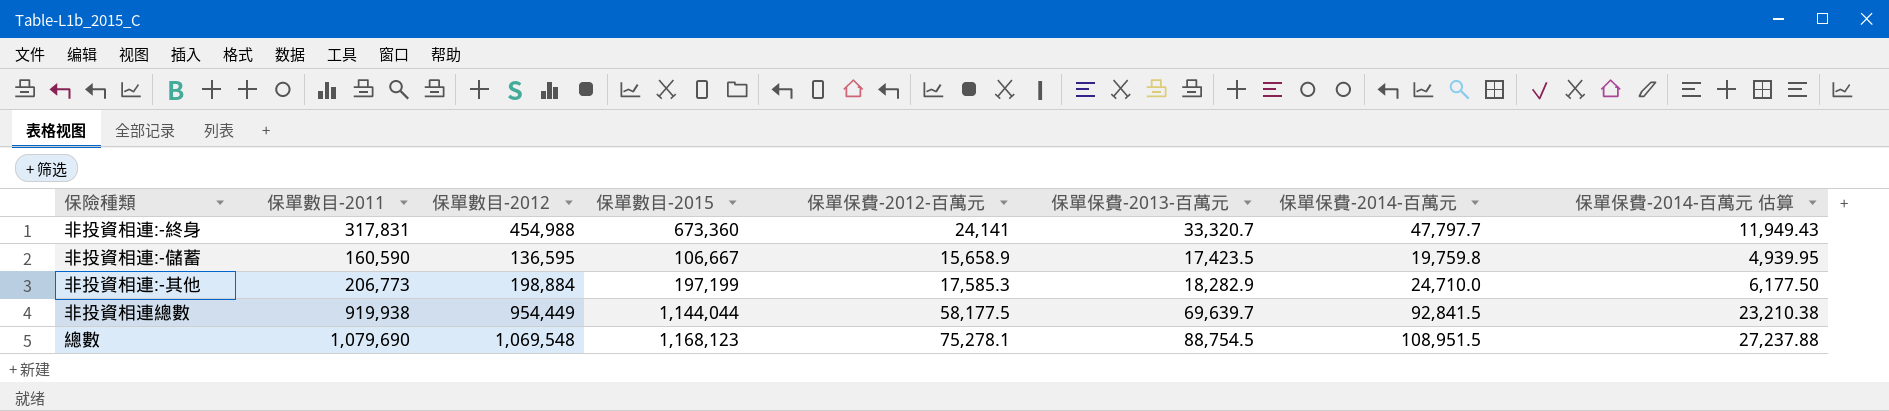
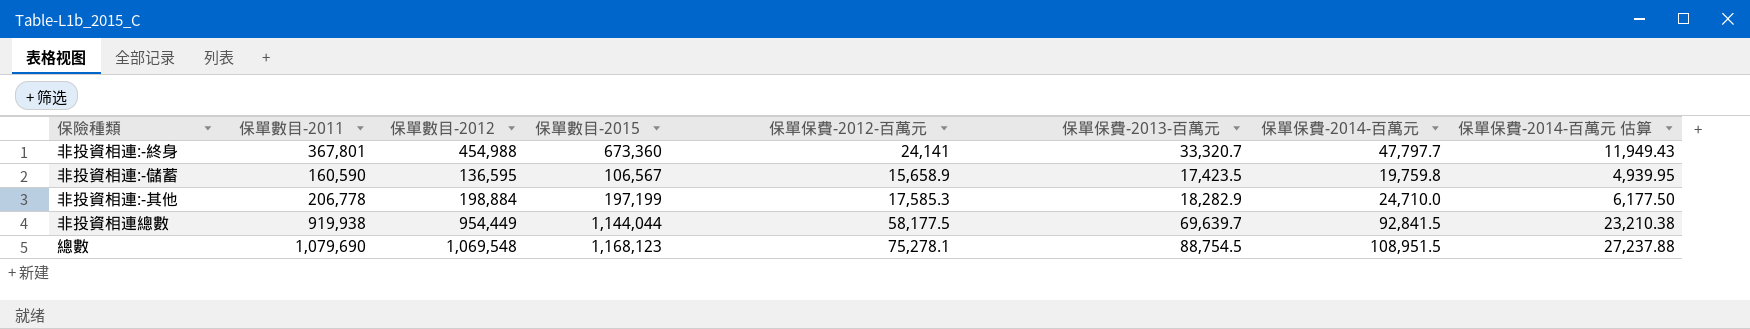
非投資相連:-終身 | 保單數目-2011: 317,831 -> 367,801
非投資相連:-儲蓄 | 保單數目-2015: 106,667 -> 106,567
非投資相連:-其他 | 保單數目-2011: 206,773 -> 206,778

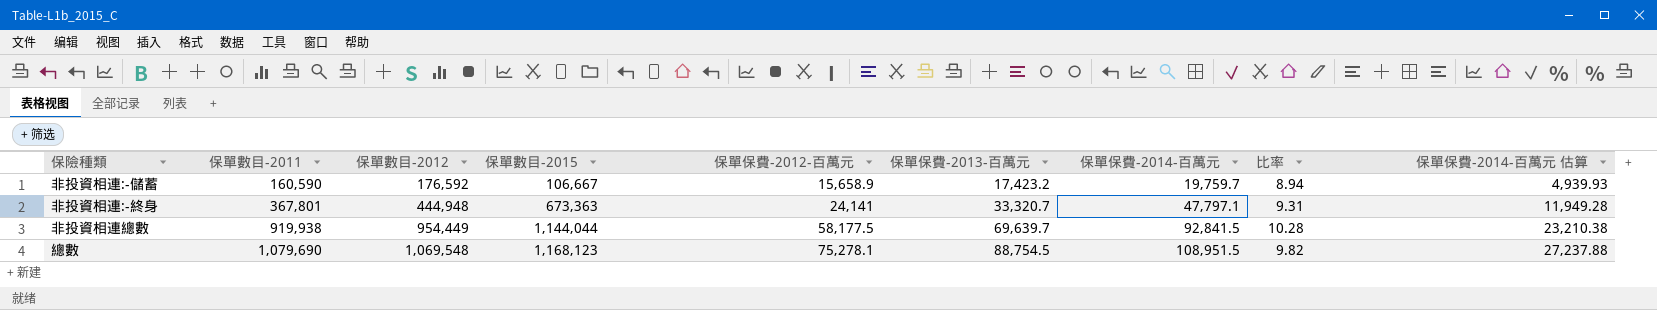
row order: none -> 保單數目-2011 ascending
column 比率 | formula: none -> [保單數目-2012] / [保單保費-2014-百萬元]
row 非投資相連:-其他: 206,778 | 198,884 | 197,199 | 17,585.3 | 18,282.9 | 24,710.0 | 6,177.50 -> none
非投資相連:-儲蓄 | 保單數目-2012: 136,595 -> 176,592
非投資相連:-儲蓄 | 保單數目-2015: 106,567 -> 106,667
非投資相連:-儲蓄 | 保單保費-2013-百萬元: 17,423.5 -> 17,423.2
非投資相連:-儲蓄 | 保單保費-2014-百萬元: 19,759.8 -> 19,759.7
非投資相連:-儲蓄 | 保單保費-2014-百萬元 估算: 4,939.95 -> 4,939.93
非投資相連:-終身 | 保單數目-2012: 454,988 -> 444,948
非投資相連:-終身 | 保單數目-2015: 673,360 -> 673,363
非投資相連:-終身 | 保單保費-2014-百萬元: 47,797.7 -> 47,797.1
非投資相連:-終身 | 保單保費-2014-百萬元 估算: 11,949.43 -> 11,949.28

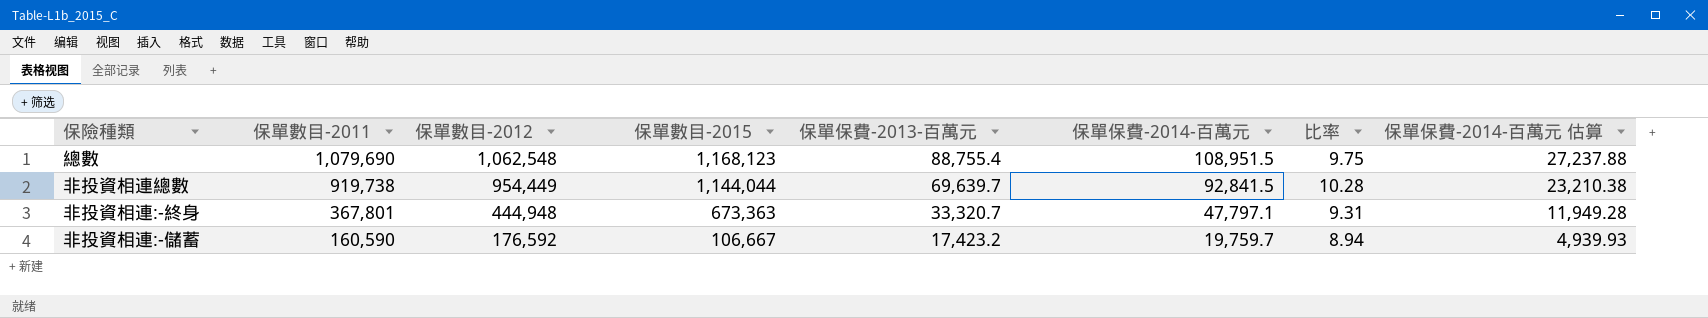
row order: 保單數目-2011 ascending -> 保單數目-2011 descending
column 保單保費-2012-百萬元 | position: 5 -> none
總數 | 保單數目-2012: 1,069,548 -> 1,062,548
總數 | 保單保費-2013-百萬元: 88,754.5 -> 88,755.4
總數 | 比率: 9.82 -> 9.75
非投資相連總數 | 保單數目-2011: 919,938 -> 919,738

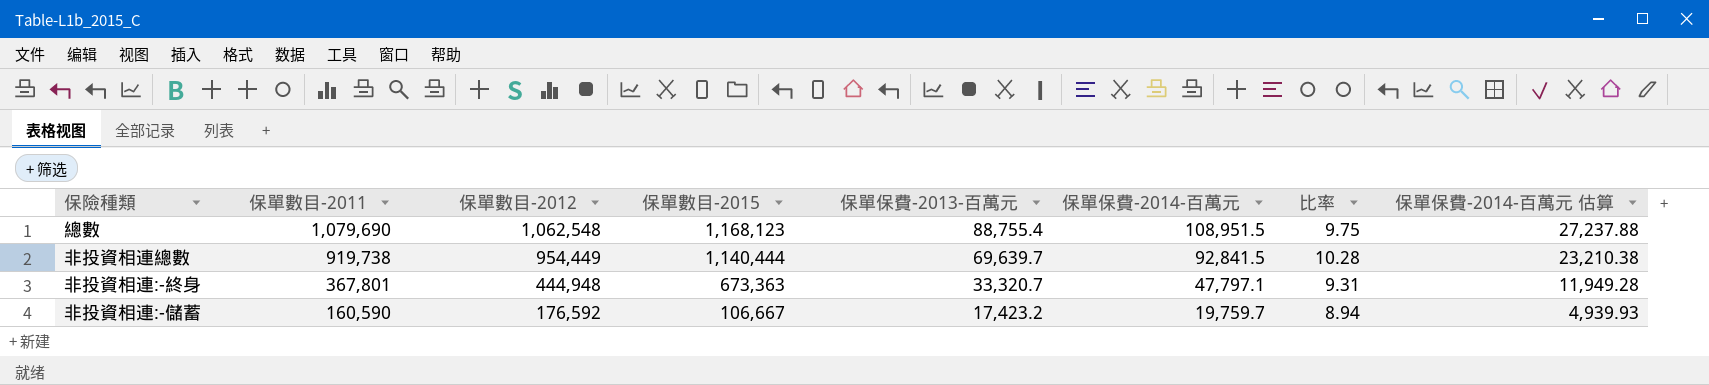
非投資相連總數 | 保單數目-2015: 1,144,044 -> 1,140,444

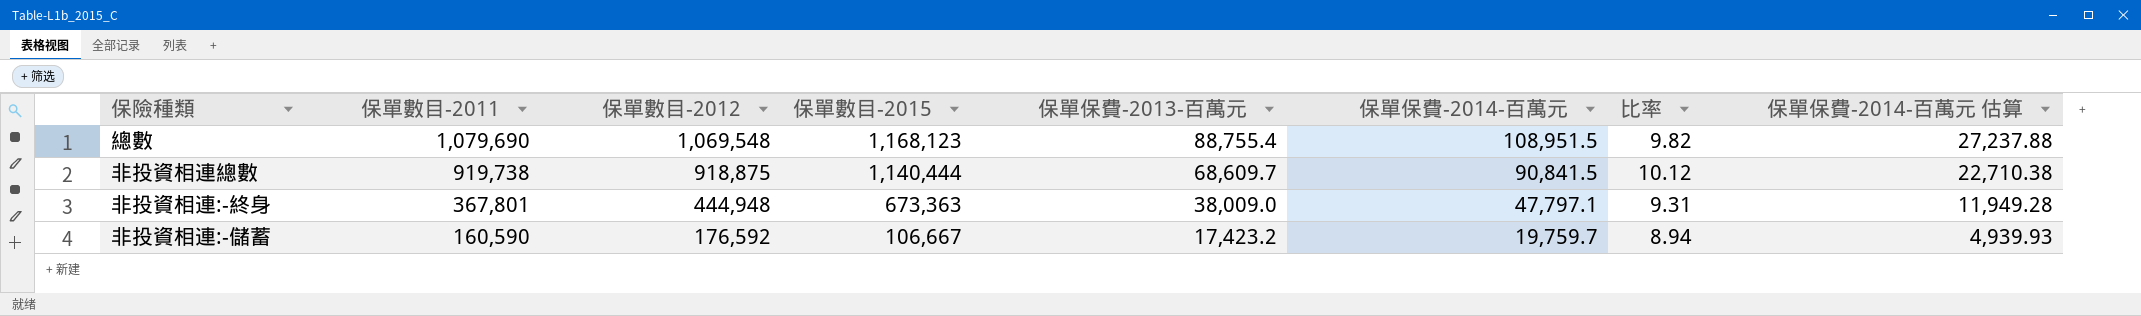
總數 | 保單數目-2012: 1,062,548 -> 1,069,548
總數 | 比率: 9.75 -> 9.82
非投資相連總數 | 保單數目-2012: 954,449 -> 918,875
非投資相連總數 | 保單保費-2013-百萬元: 69,639.7 -> 68,609.7
非投資相連總數 | 保單保費-2014-百萬元: 92,841.5 -> 90,841.5
非投資相連總數 | 比率: 10.28 -> 10.12
非投資相連總數 | 保單保費-2014-百萬元 估算: 23,210.38 -> 22,710.38
非投資相連:-終身 | 保單保費-2013-百萬元: 33,320.7 -> 38,009.0

